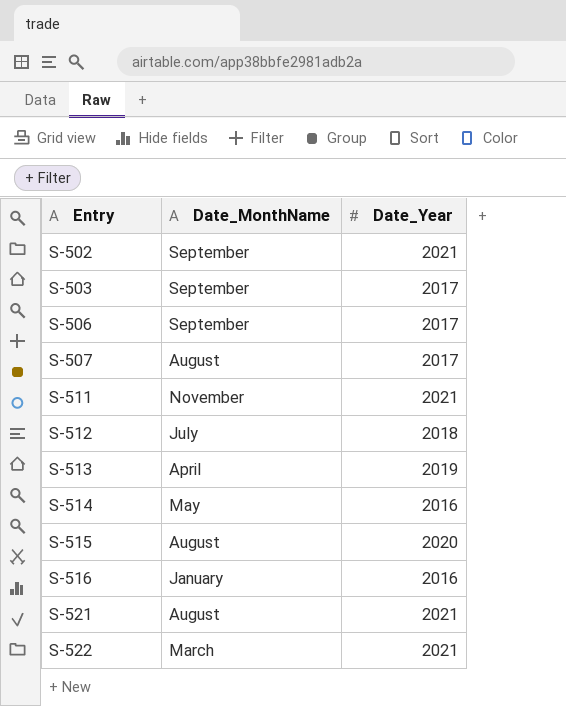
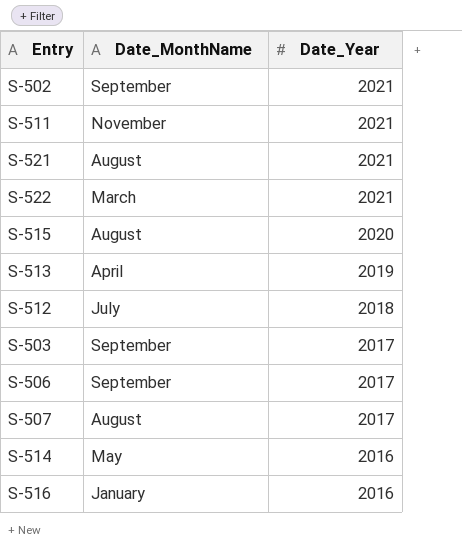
row order: Entry ascending -> Date_Year descending

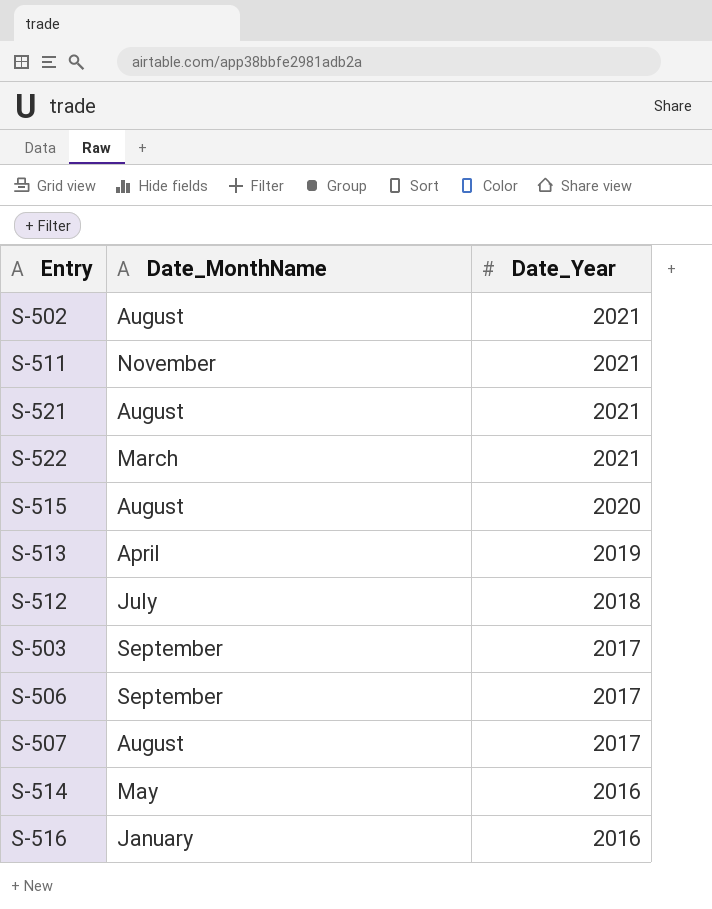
S-502 | Date_MonthName: September -> August

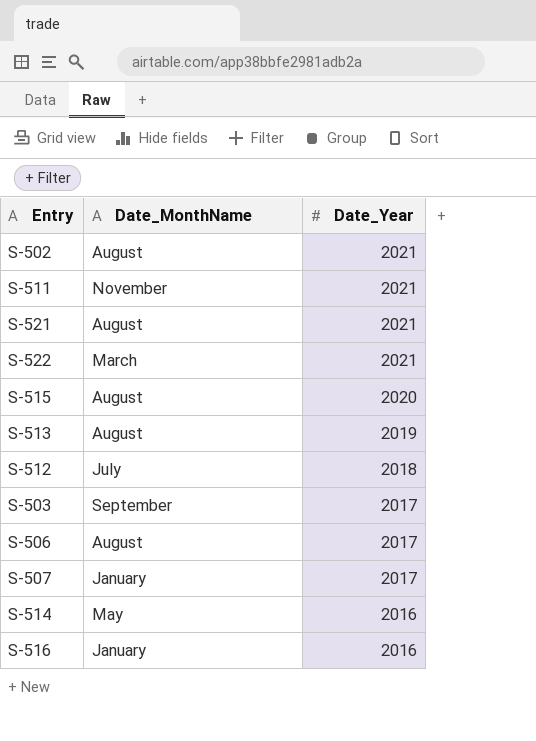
S-513 | Date_MonthName: April -> August
S-506 | Date_MonthName: September -> August
S-507 | Date_MonthName: August -> January

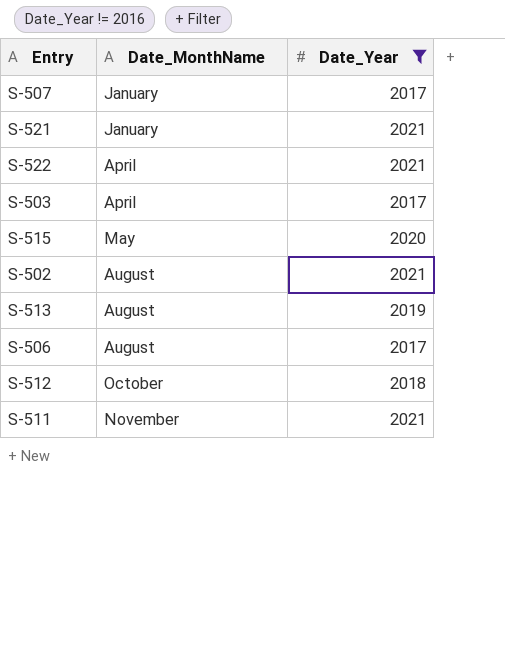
filter: none -> Date_Year != 2016
row order: Date_Year descending -> Date_MonthName ascending
S-521 | Date_MonthName: August -> January
S-522 | Date_MonthName: March -> April
S-503 | Date_MonthName: September -> April
S-515 | Date_MonthName: August -> May
S-512 | Date_MonthName: July -> October

